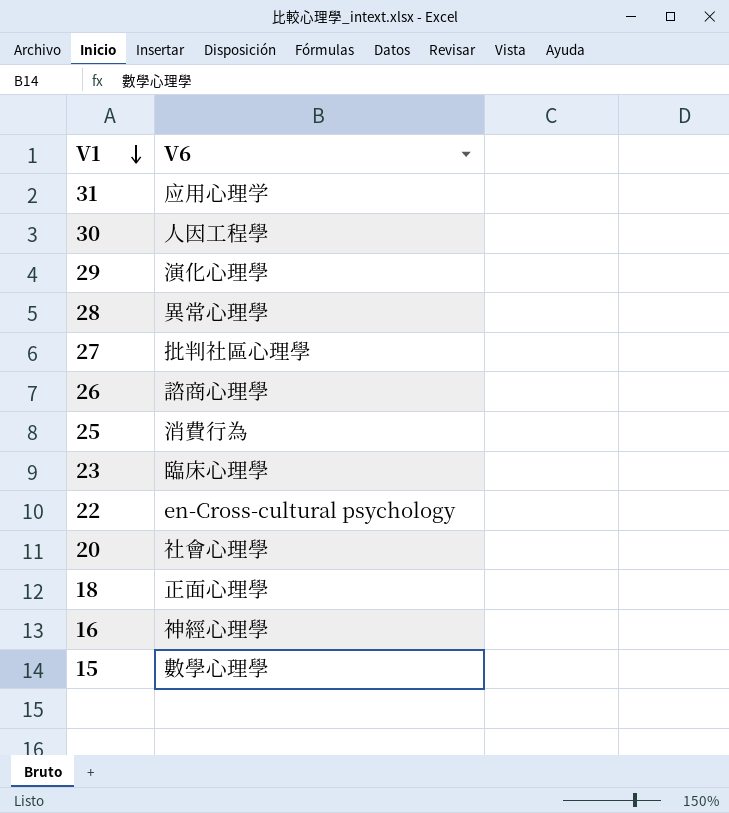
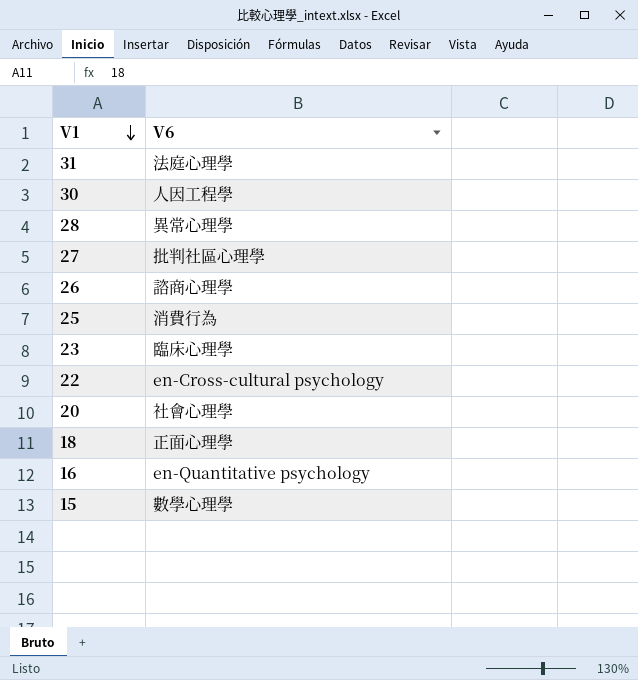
row 29: 演化心理學 -> none
31 | V6: 应用心理学 -> 法庭心理學
16 | V6: 神經心理學 -> en-Quantitative psychology

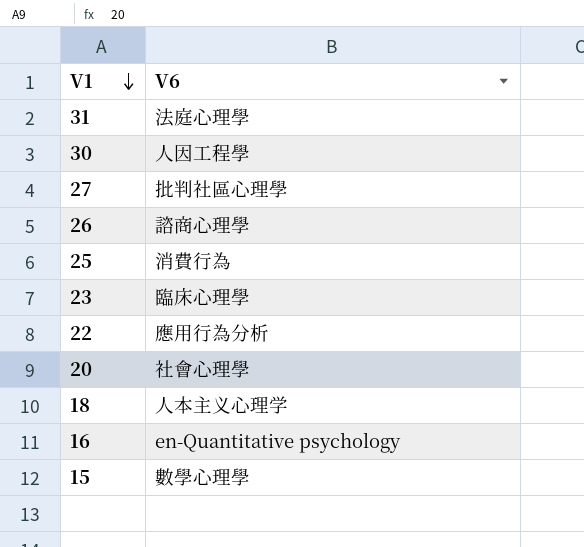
row 28: 異常心理學 -> none
22 | V6: en-Cross-cultural psychology -> 應用行為分析
18 | V6: 正面心理學 -> 人本主义心理学

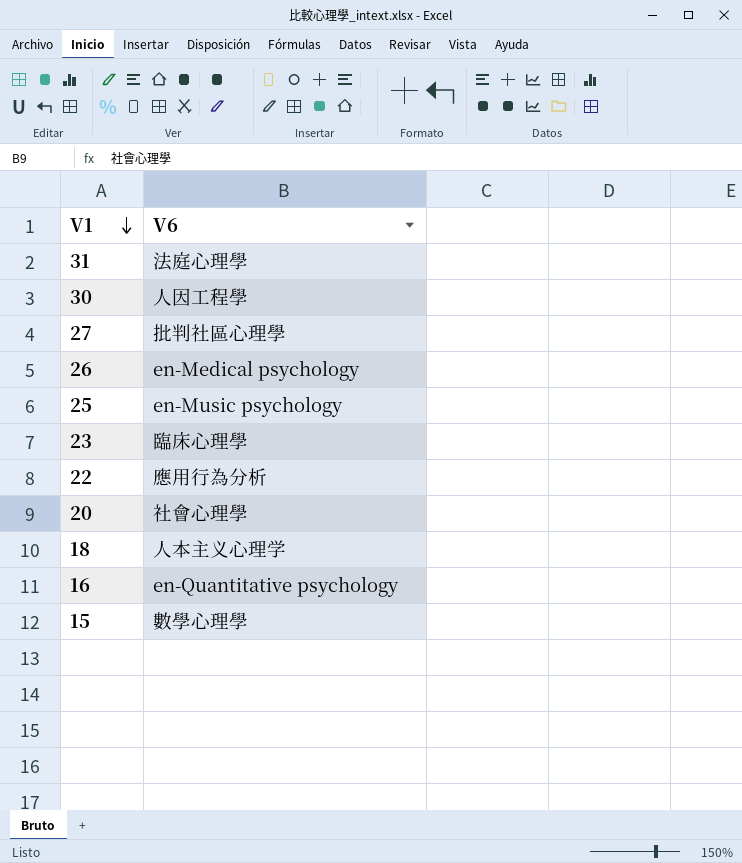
26 | V6: 諮商心理學 -> en-Medical psychology
25 | V6: 消費行為 -> en-Music psychology

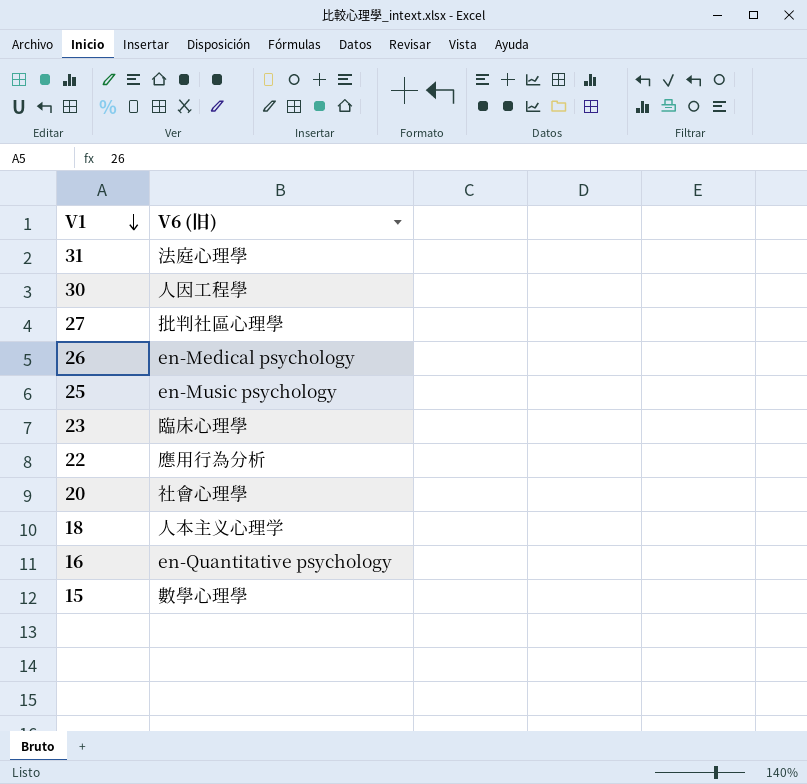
column name: V6 -> V6 (旧)

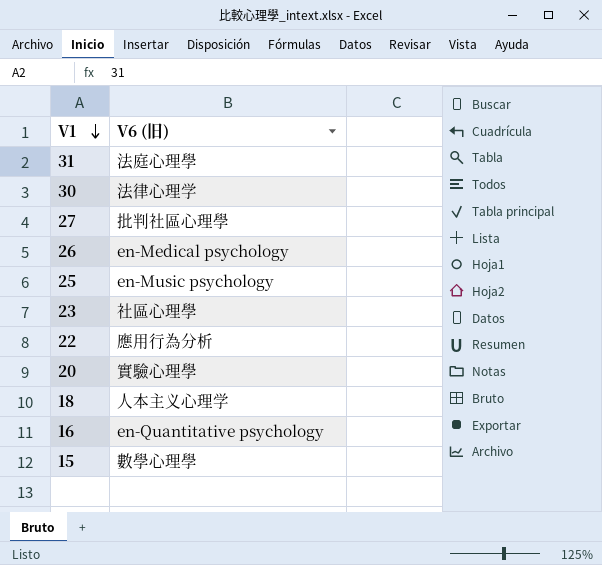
30 | V6 (旧): 人因工程學 -> 法律心理学
23 | V6 (旧): 臨床心理學 -> 社區心理學
20 | V6 (旧): 社會心理學 -> 實驗心理學

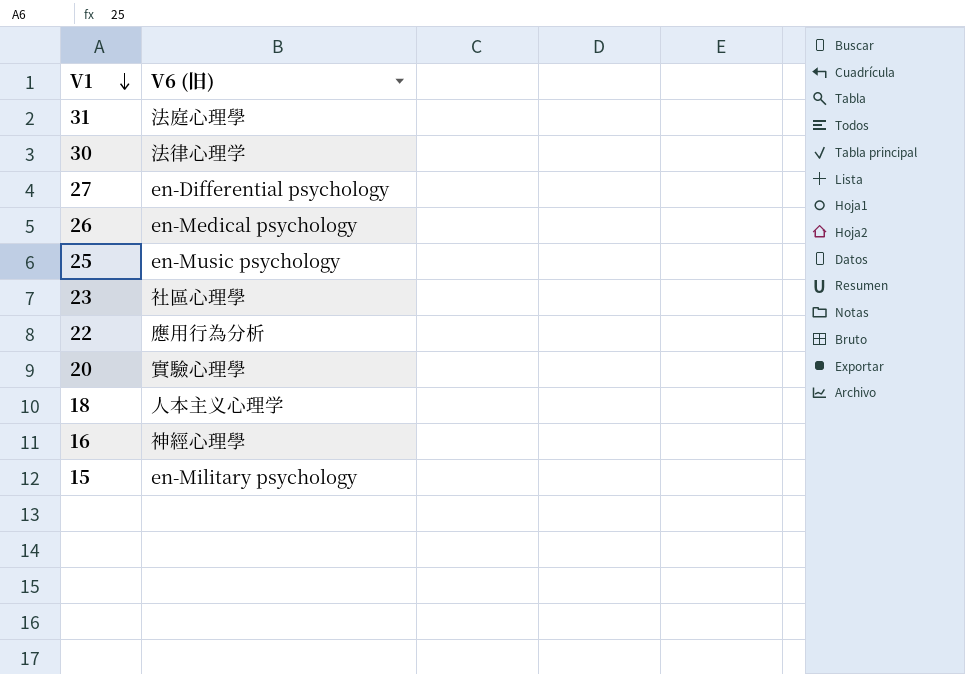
27 | V6 (旧): 批判社區心理學 -> en-Differential psychology
16 | V6 (旧): en-Quantitative psychology -> 神經心理學
15 | V6 (旧): 數學心理學 -> en-Military psychology

